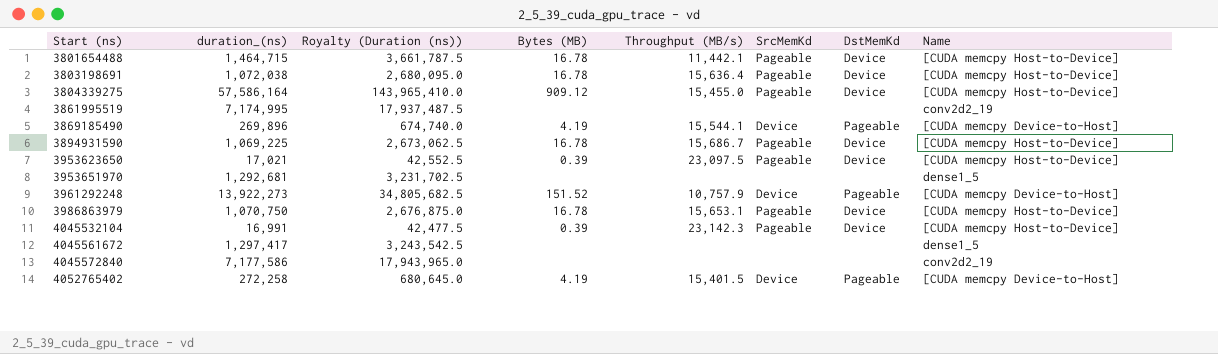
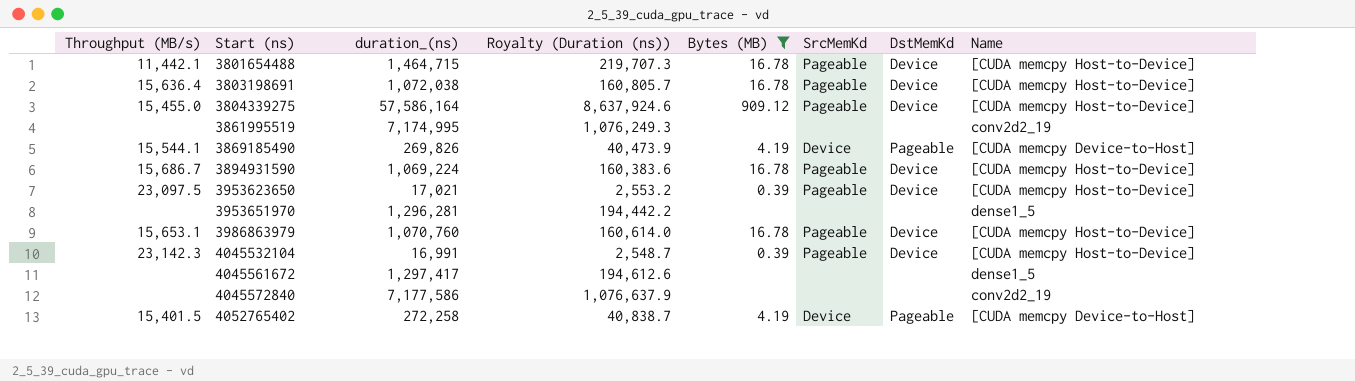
filter: none -> Bytes (MB) != 151.52
column Throughput (MB/s) | position: 5 -> 1
column Royalty (Duration (ns)) | formula: [duration_(ns)] * 2.5 -> [duration_(ns)] * 0.15
3869185490 | duration_(ns): 269,896 -> 269,826
3894931590 | duration_(ns): 1,069,225 -> 1,069,224
3953651970 | duration_(ns): 1,292,681 -> 1,296,281
3986863979 | duration_(ns): 1,070,750 -> 1,070,760

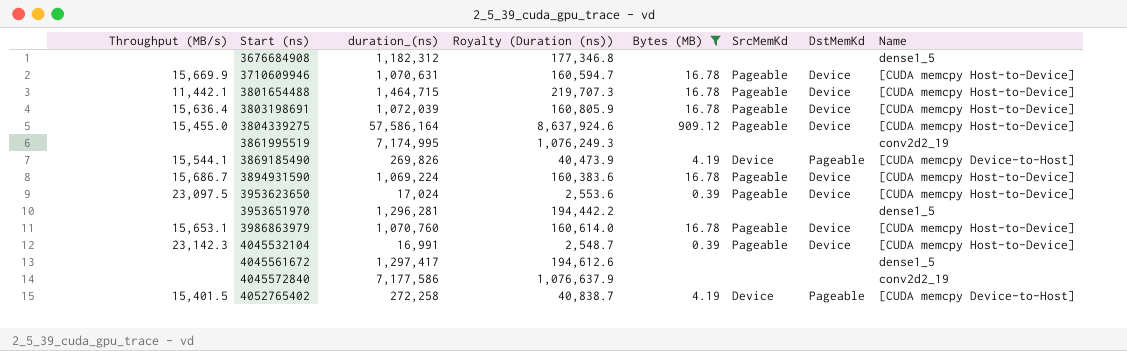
row 3676684908: none -> none | 1,182,312 | 177,346.8 | none | none | none | dense1_5
row 3710609946: none -> 15,669.9 | 1,070,631 | 160,594.7 | 16.78 | Pageable | Device | [CUDA memcpy Host-to-Device]
3803198691 | duration_(ns): 1,072,038 -> 1,072,039
3803198691 | Royalty (Duration (ns)): 160,805.7 -> 160,805.9
3953623650 | duration_(ns): 17,021 -> 17,024
3953623650 | Royalty (Duration (ns)): 2,553.2 -> 2,553.6

